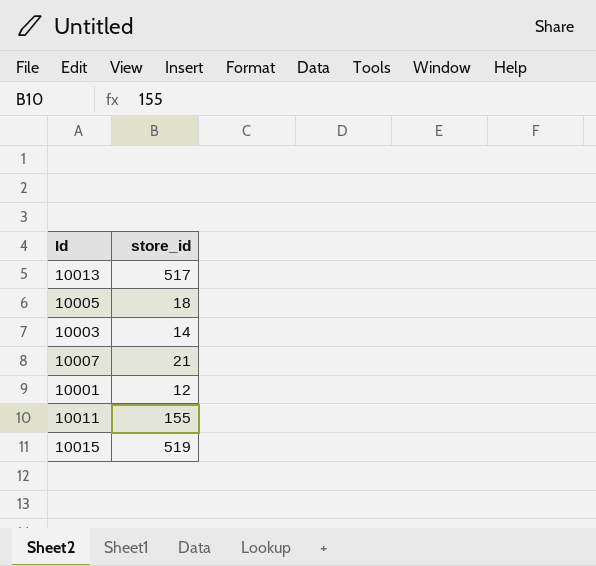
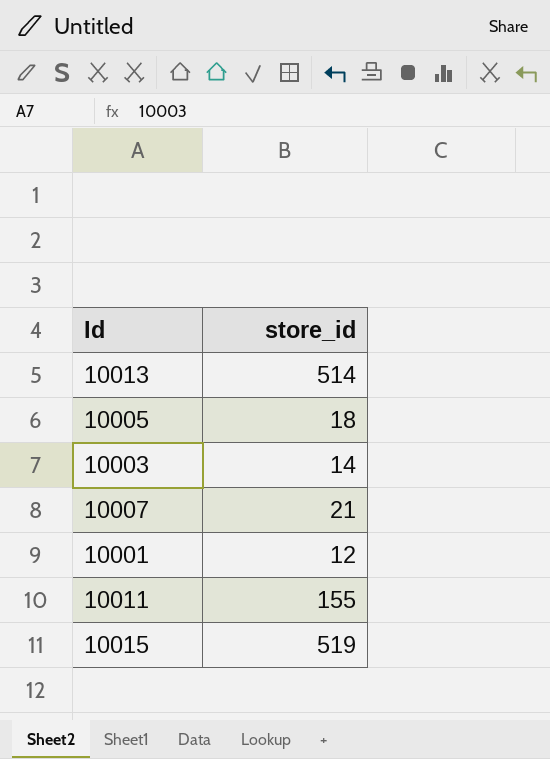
10013 | store_id: 517 -> 514

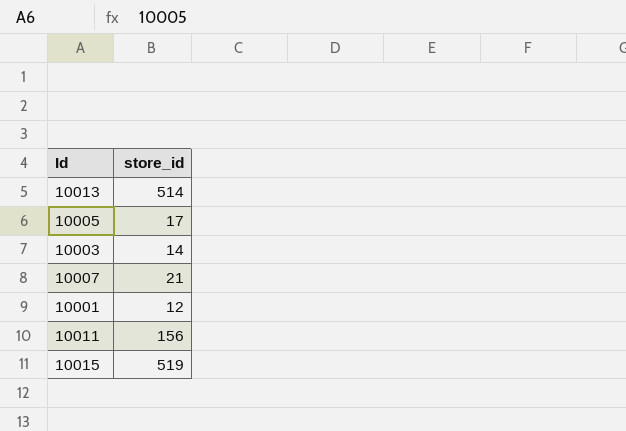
10005 | store_id: 18 -> 17
10011 | store_id: 155 -> 156

